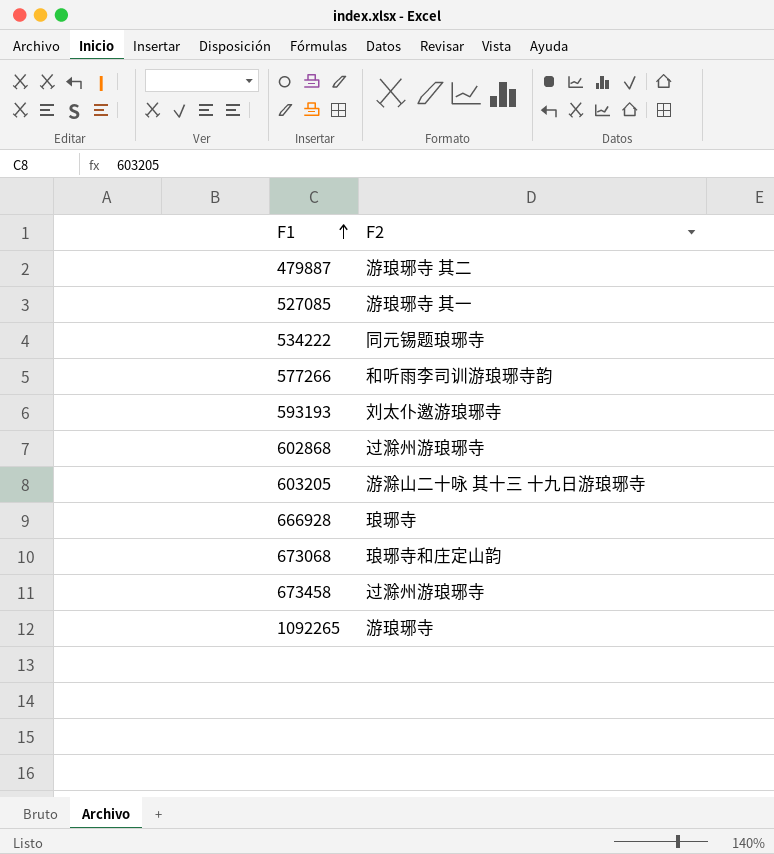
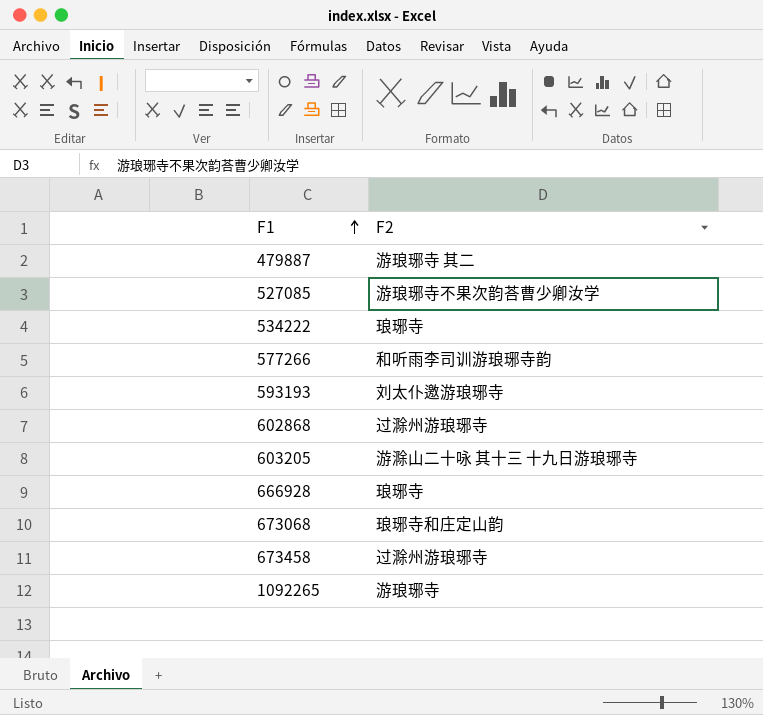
527085 | F2: 游琅琊寺 其一 -> 游琅琊寺不果次韵荅曹少卿汝学
534222 | F2: 同元锡题琅琊寺 -> 琅琊寺

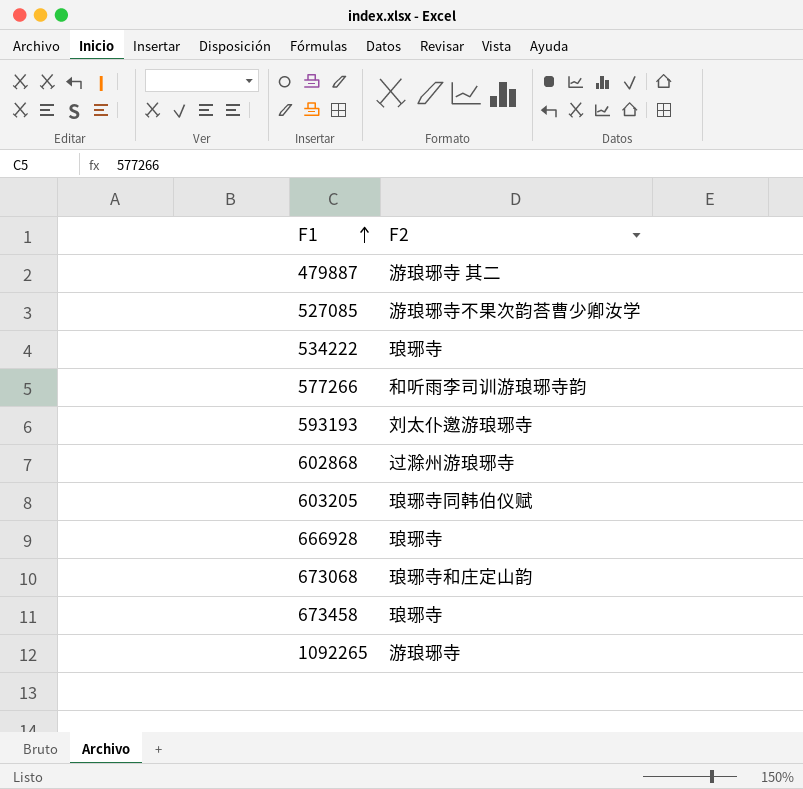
603205 | F2: 游滁山二十咏 其十三 十九日游琅琊寺 -> 琅琊寺同韩伯仪赋
673458 | F2: 过滁州游琅琊寺 -> 琅琊寺

